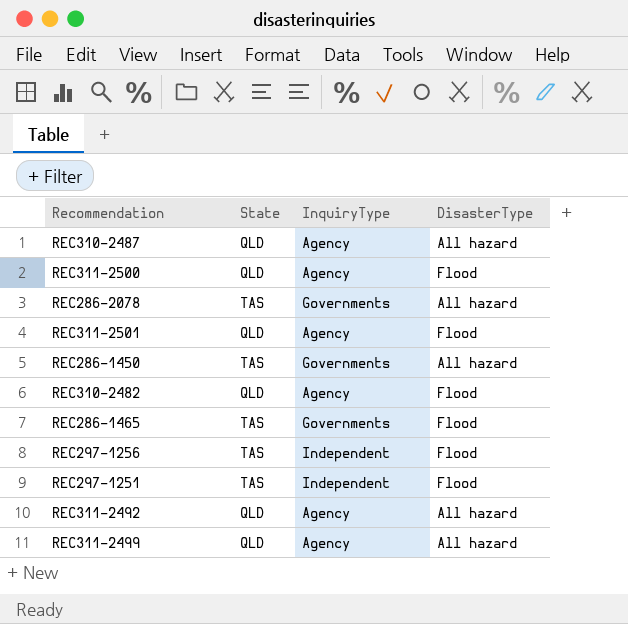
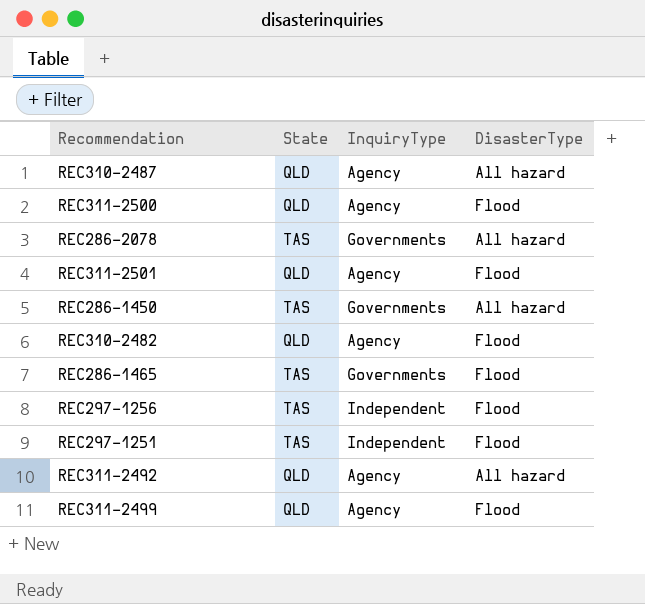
REC311-2499 | DisasterType: All hazard -> Flood

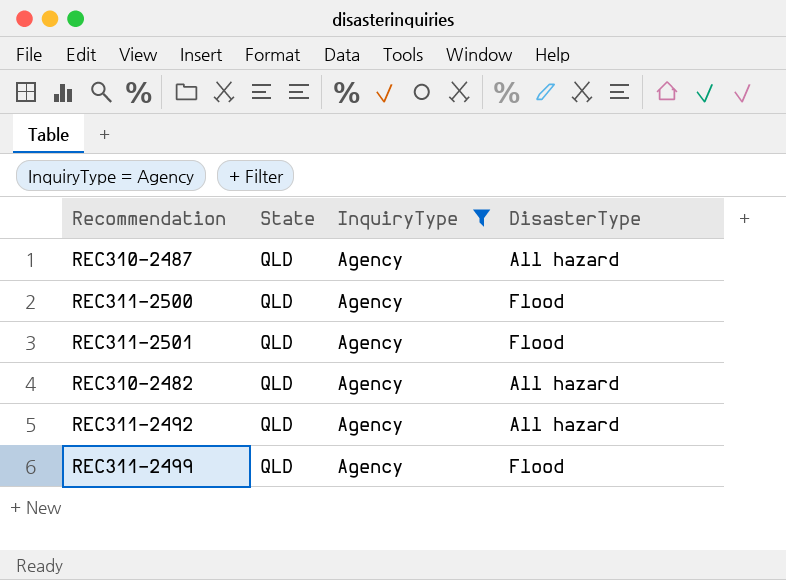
filter: none -> InquiryType = Agency
REC310-2482 | DisasterType: Flood -> All hazard

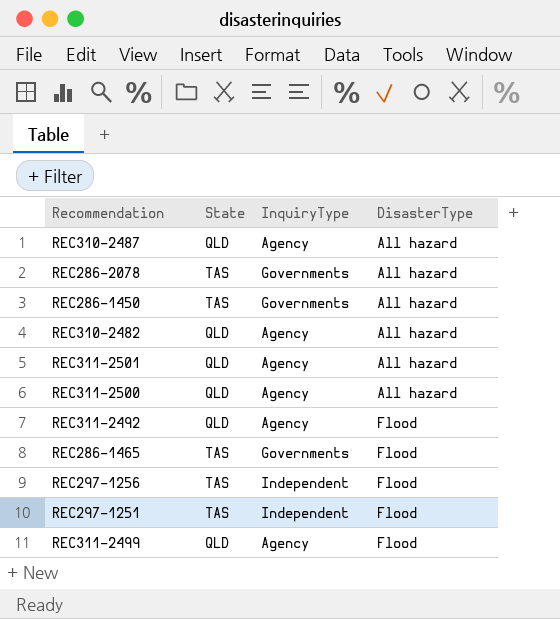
filter: InquiryType = Agency -> none
row order: none -> DisasterType ascending
REC311-2501 | DisasterType: Flood -> All hazard
REC311-2500 | DisasterType: Flood -> All hazard
REC311-2492 | DisasterType: All hazard -> Flood

